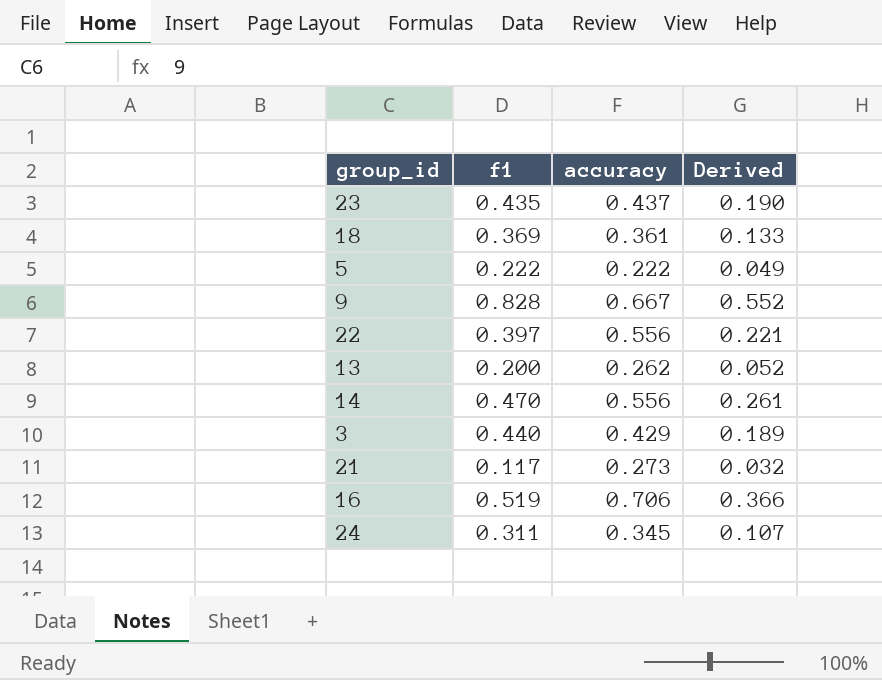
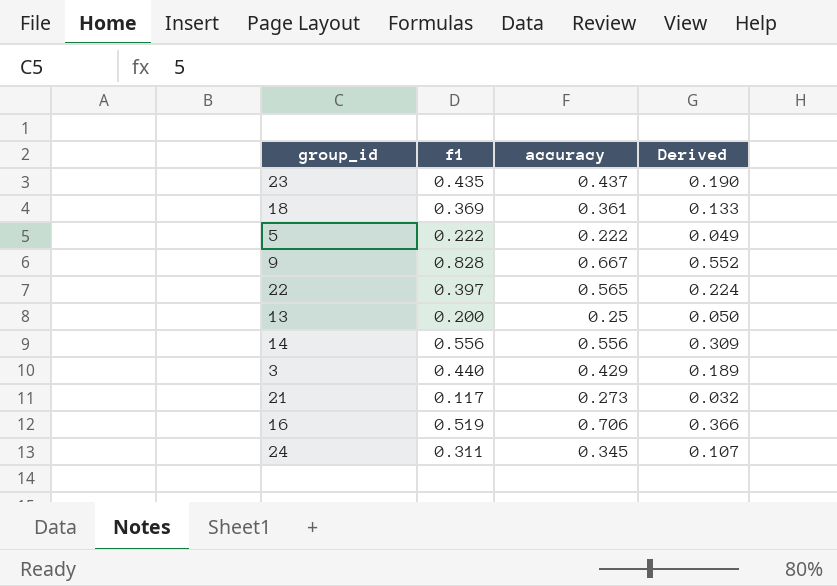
22 | accuracy: 0.556 -> 0.565
22 | Derived: 0.221 -> 0.224
13 | accuracy: 0.262 -> 0.25
13 | Derived: 0.052 -> 0.050
14 | f1: 0.470 -> 0.556
14 | Derived: 0.261 -> 0.309

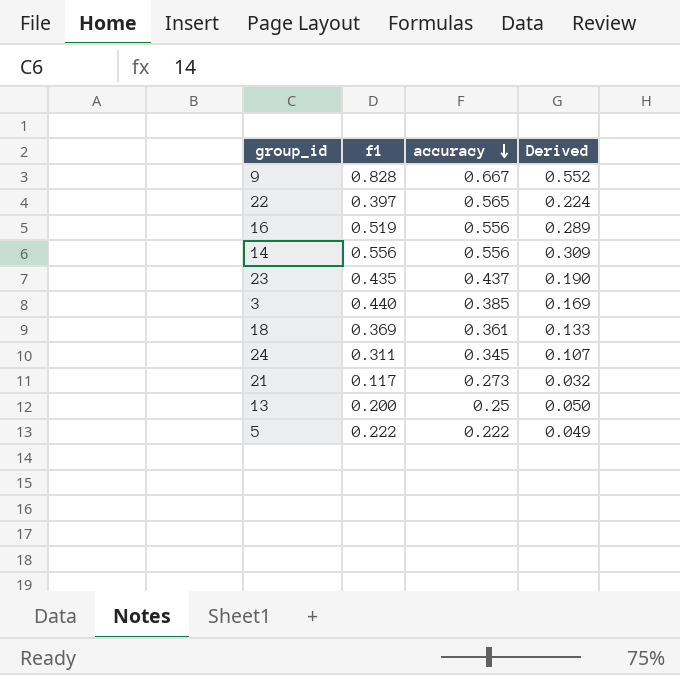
row order: none -> accuracy descending
16 | accuracy: 0.706 -> 0.556
16 | Derived: 0.366 -> 0.289
3 | accuracy: 0.429 -> 0.385
3 | Derived: 0.189 -> 0.169

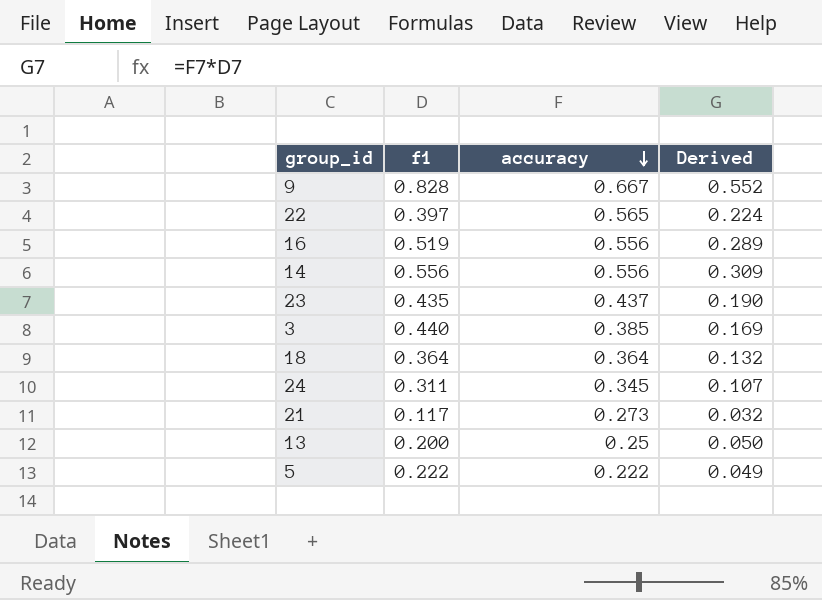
18 | f1: 0.369 -> 0.364
18 | accuracy: 0.361 -> 0.364
18 | Derived: 0.133 -> 0.132

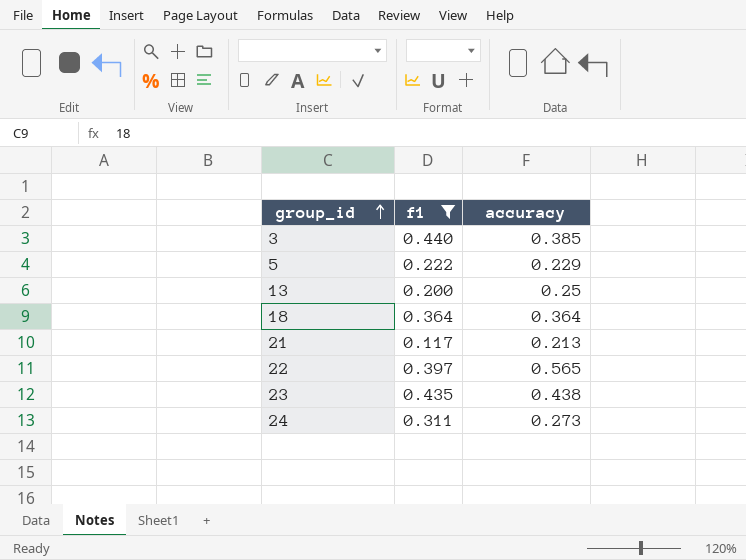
filter: none -> f1 <= 0.440
row order: accuracy descending -> group_id ascending
column Derived | formula: [f1] * [accuracy] -> none
5 | accuracy: 0.222 -> 0.229
21 | accuracy: 0.273 -> 0.213
23 | accuracy: 0.437 -> 0.438
24 | accuracy: 0.345 -> 0.273

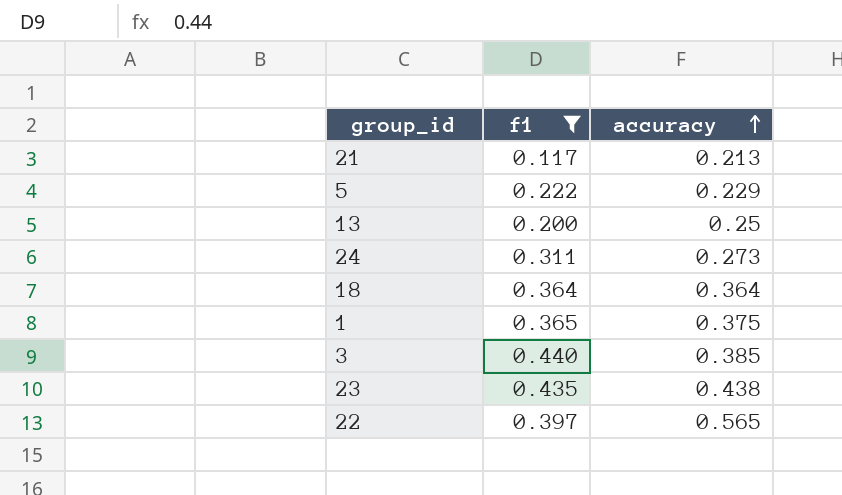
row order: group_id ascending -> accuracy ascending
row 1: none -> 0.365 | 0.375

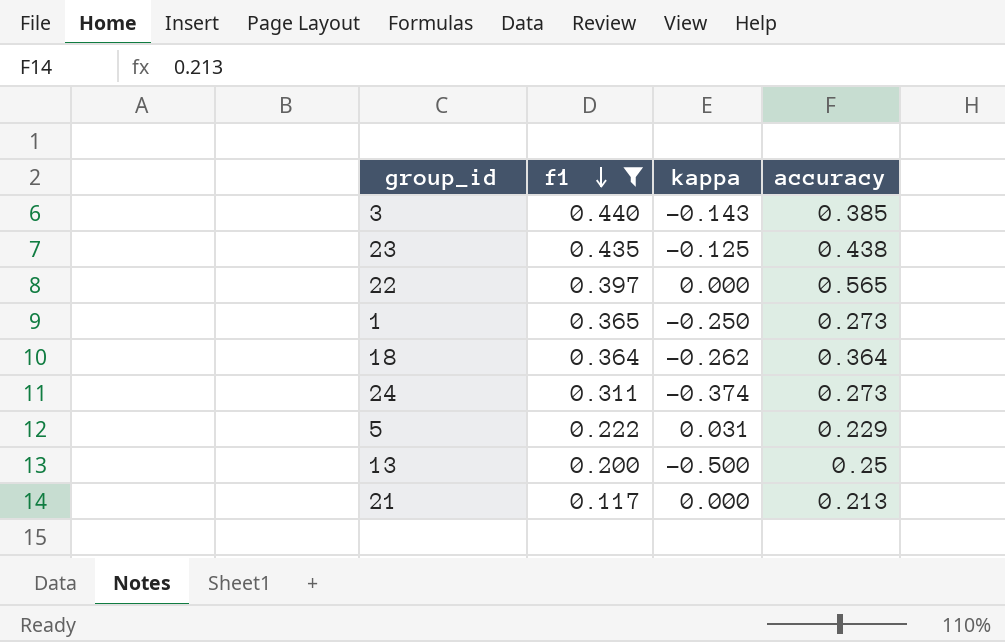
row order: accuracy ascending -> f1 descending
column kappa | position: none -> 3
1 | accuracy: 0.375 -> 0.273

